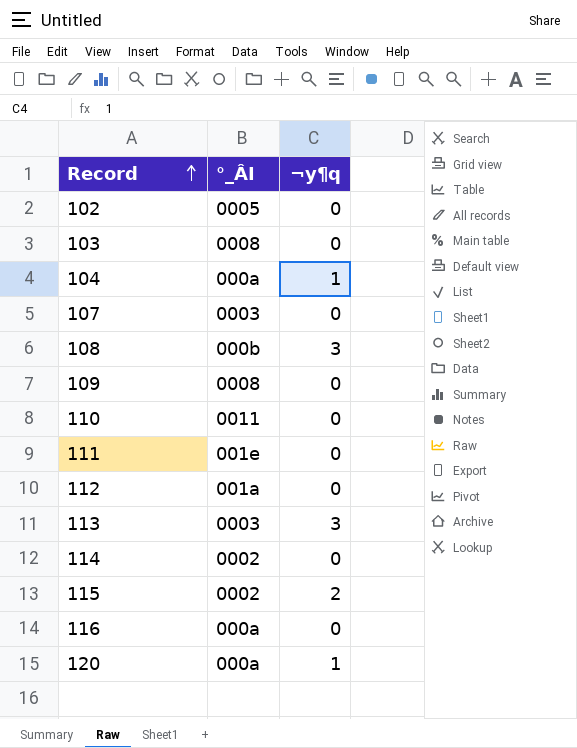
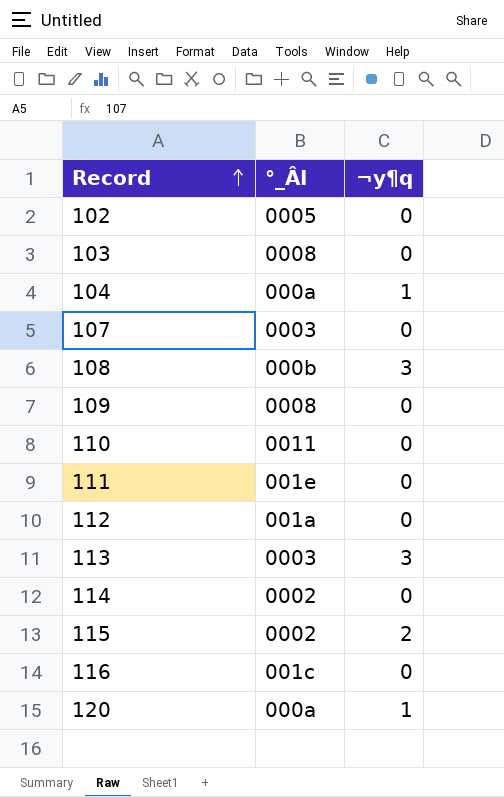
116 | °_ÂI: 000a -> 001c

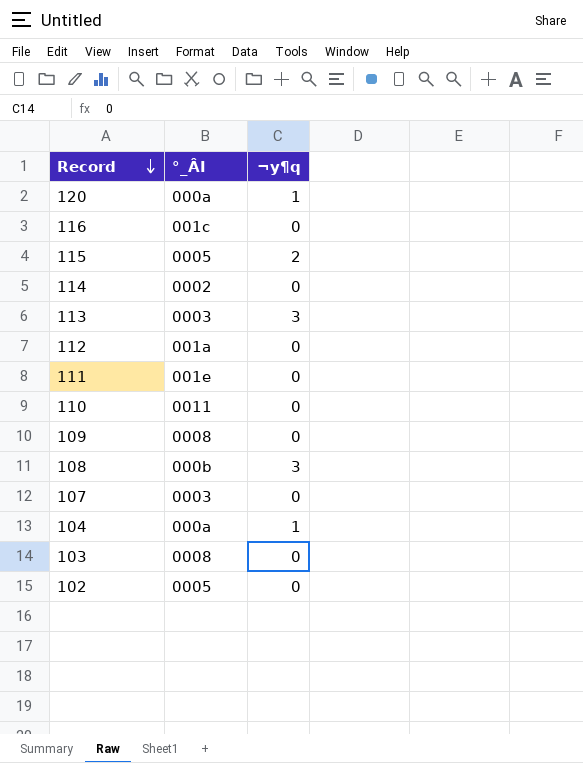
row order: Record ascending -> Record descending
115 | °_ÂI: 0002 -> 0005

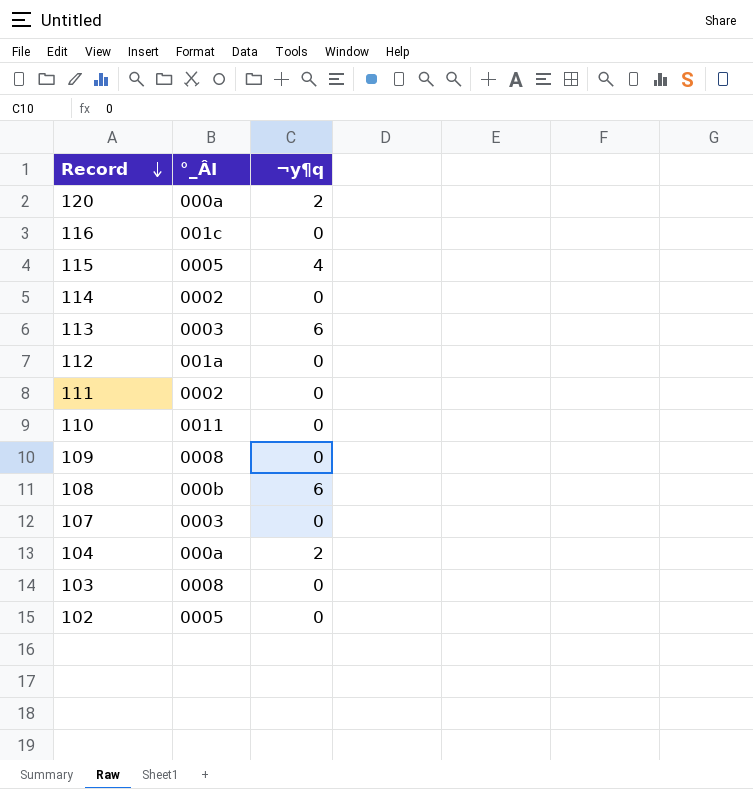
120 | ¬y¶q: 1 -> 2
115 | ¬y¶q: 2 -> 4
113 | ¬y¶q: 3 -> 6
111 | °_ÂI: 001e -> 0002
108 | ¬y¶q: 3 -> 6
104 | ¬y¶q: 1 -> 2

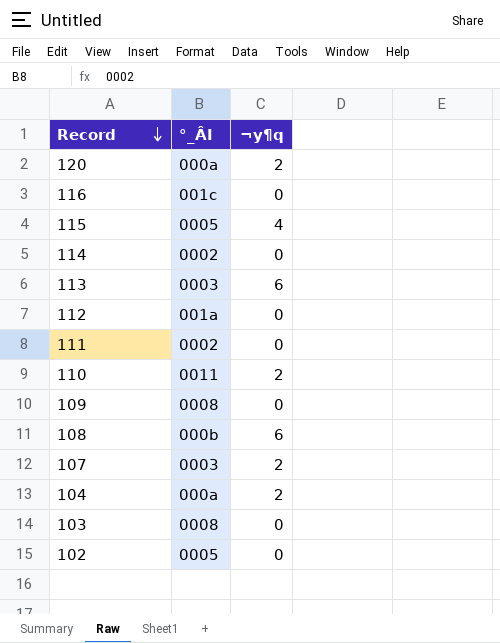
110 | ¬y¶q: 0 -> 2
107 | ¬y¶q: 0 -> 2

